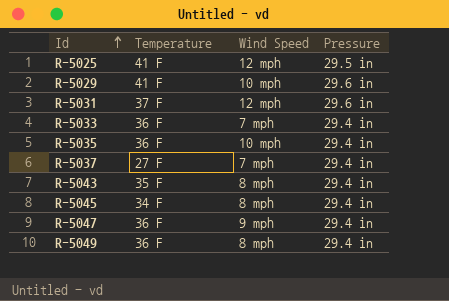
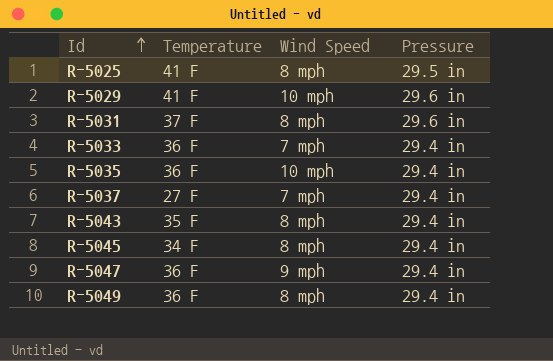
R-5025 | Wind Speed: 12 mph -> 8 mph
R-5031 | Wind Speed: 12 mph -> 8 mph

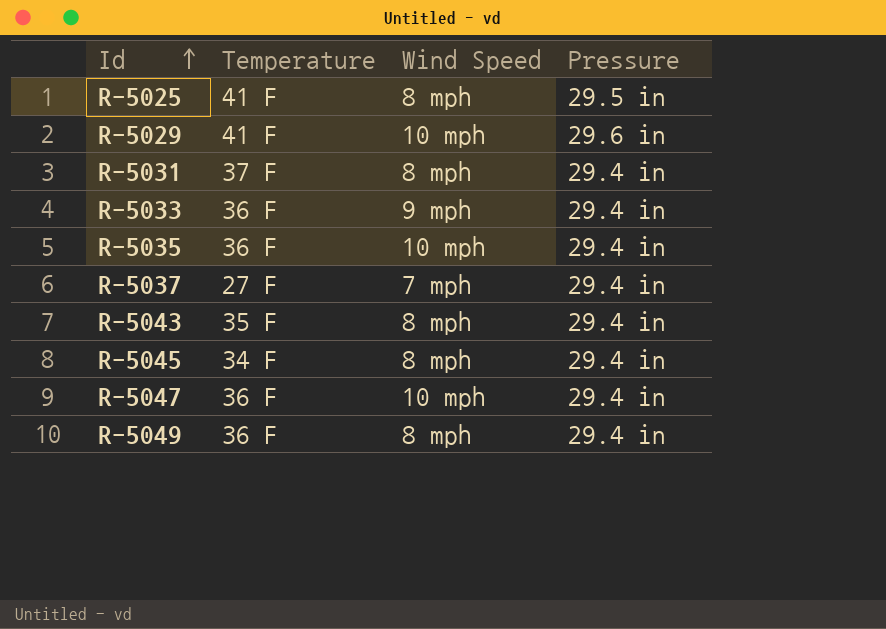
R-5031 | Pressure: 29.6 in -> 29.4 in
R-5033 | Wind Speed: 7 mph -> 9 mph
R-5047 | Wind Speed: 9 mph -> 10 mph

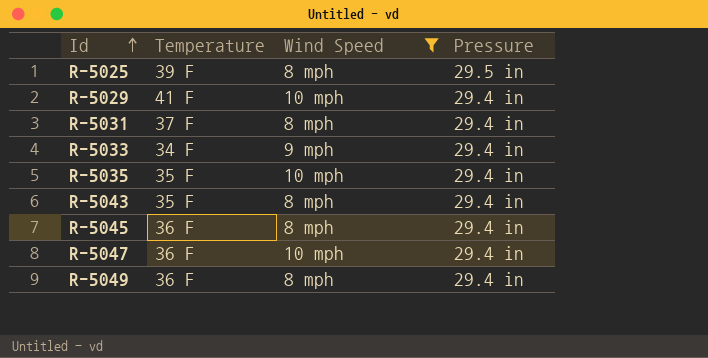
filter: none -> Wind Speed != 7 mph
R-5025 | Temperature: 41 F -> 39 F
R-5029 | Pressure: 29.6 in -> 29.4 in
R-5033 | Temperature: 36 F -> 34 F
R-5035 | Temperature: 36 F -> 35 F
R-5045 | Temperature: 34 F -> 36 F

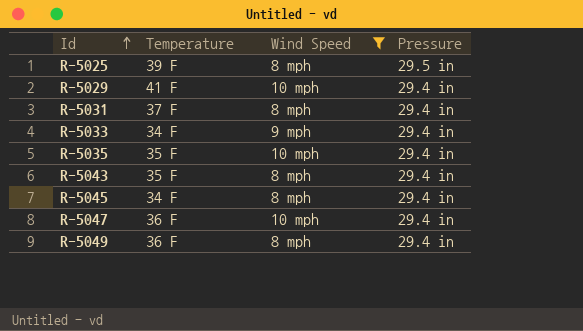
R-5045 | Temperature: 36 F -> 34 F

